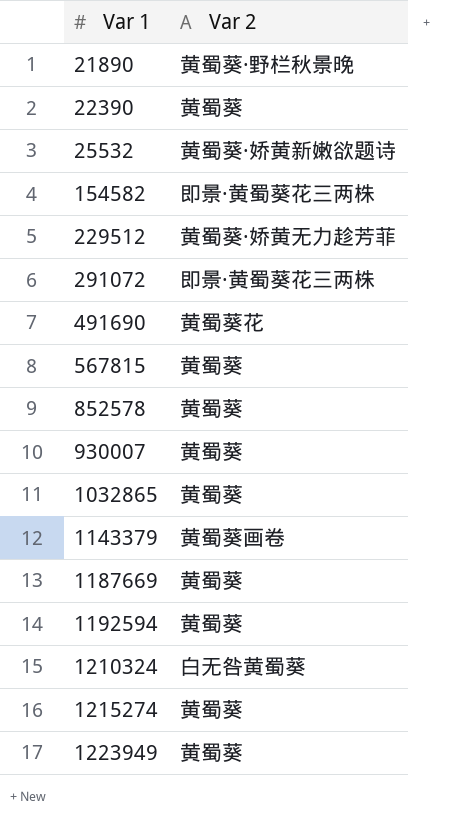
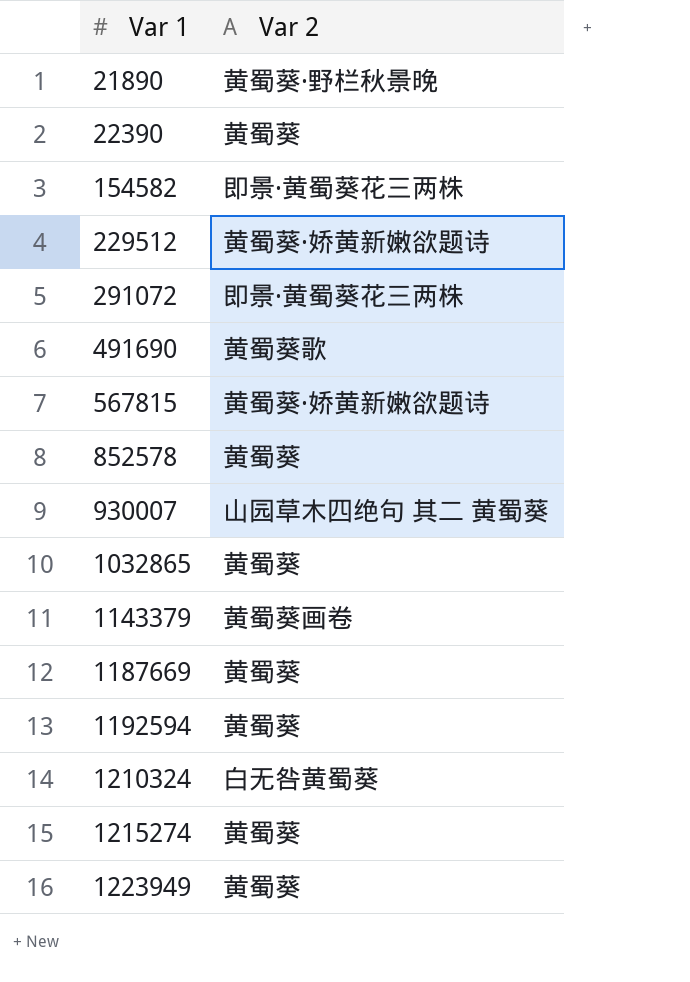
row 25532: 黄蜀葵·娇黄新嫩欲题诗 -> none
229512 | Var 2: 黄蜀葵·娇黄无力趁芳菲 -> 黄蜀葵·娇黄新嫩欲题诗
491690 | Var 2: 黄蜀葵花 -> 黄蜀葵歌
567815 | Var 2: 黄蜀葵 -> 黄蜀葵·娇黄新嫩欲题诗
930007 | Var 2: 黄蜀葵 -> 山园草木四绝句 其二 黄蜀葵

